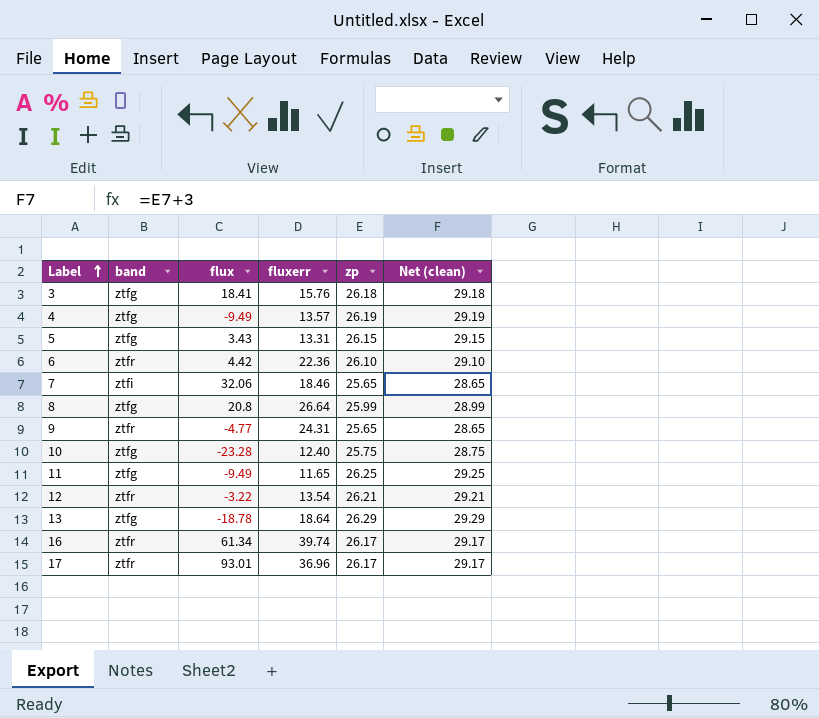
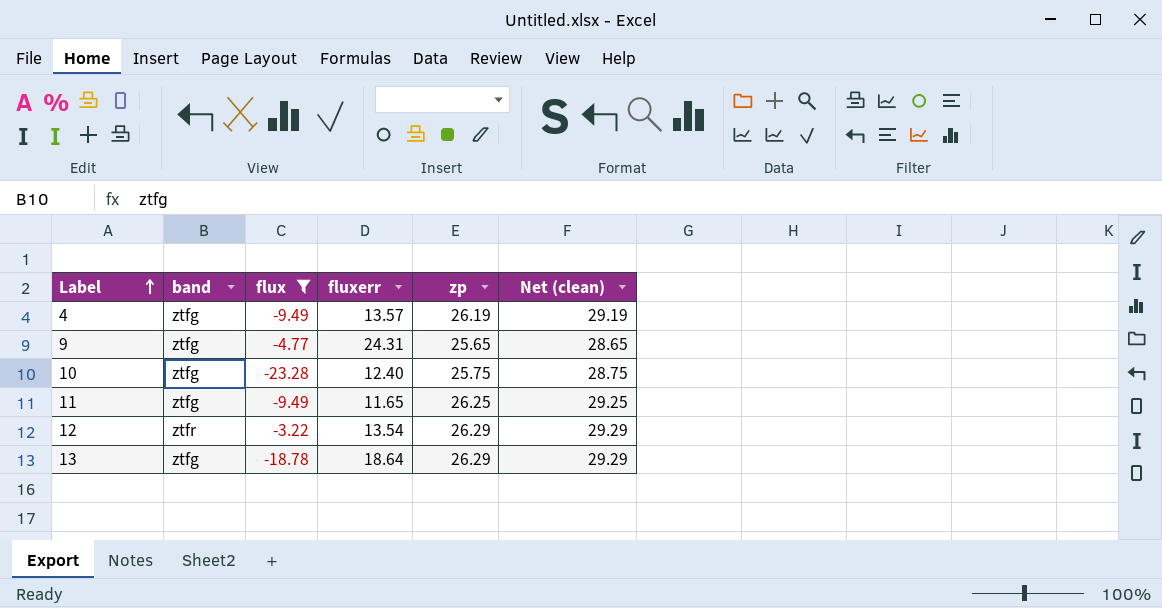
filter: none -> flux <= -3.22
9 | band: ztfr -> ztfg
12 | zp: 26.21 -> 26.29
12 | Net (clean): 29.21 -> 29.29

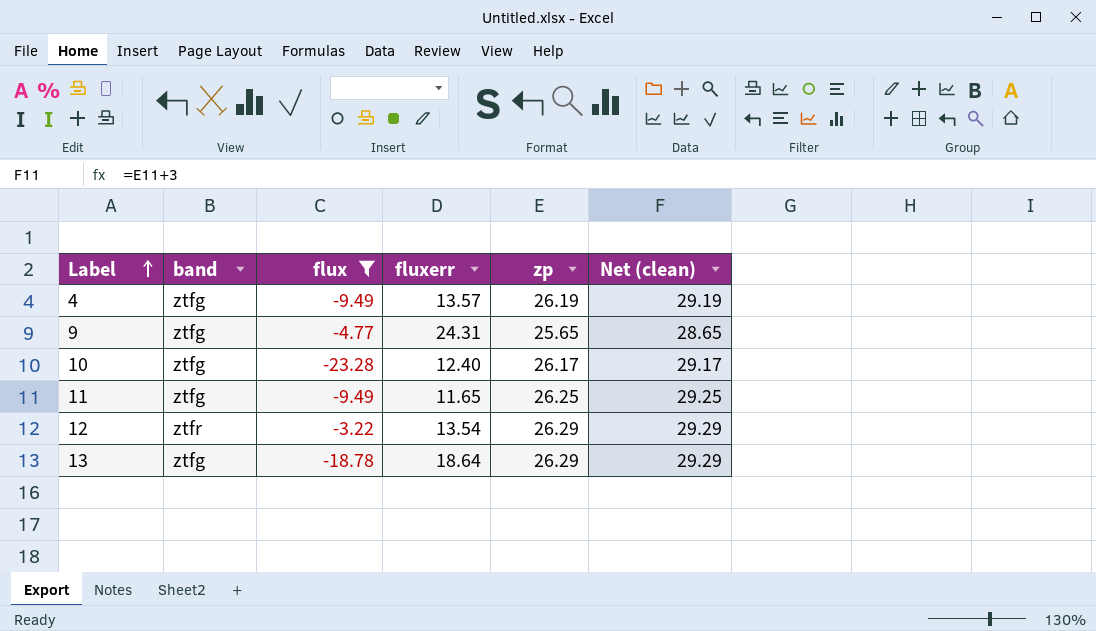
10 | zp: 25.75 -> 26.17
10 | Net (clean): 28.75 -> 29.17

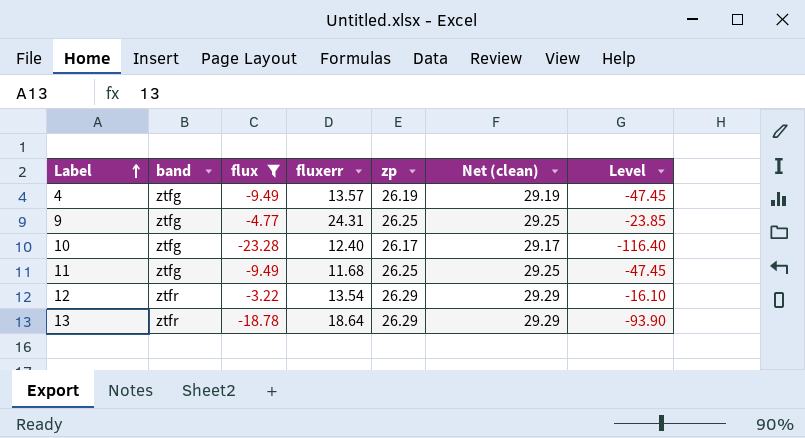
column Level | formula: none -> [flux] * 5
9 | zp: 25.65 -> 26.25
9 | Net (clean): 28.65 -> 29.25
11 | fluxerr: 11.65 -> 11.68
13 | band: ztfg -> ztfr

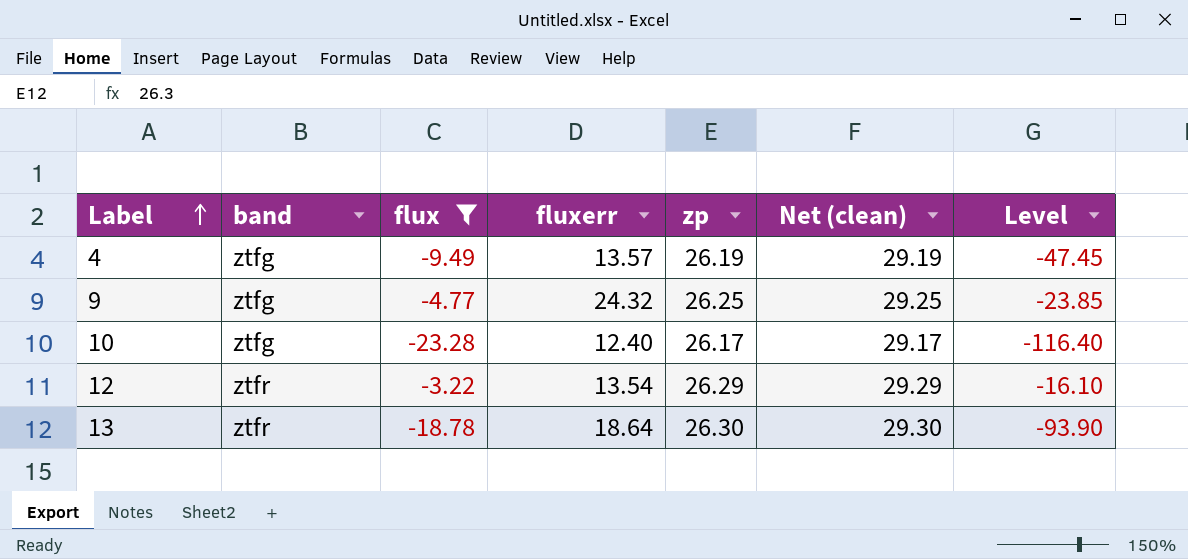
row 11: ztfg | -9.49 | 11.68 | 26.25 | 29.25 | -47.45 -> none
9 | fluxerr: 24.31 -> 24.32
13 | zp: 26.29 -> 26.30
13 | Net (clean): 29.29 -> 29.30

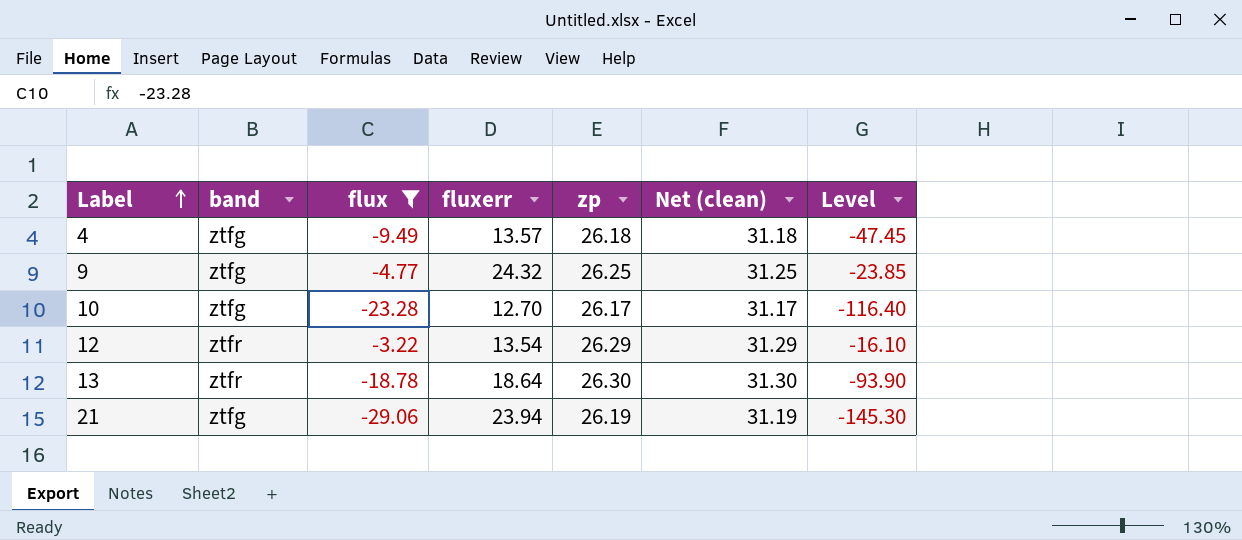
column Net (clean) | formula: [zp] + 3 -> [zp] + 5
4 | zp: 26.19 -> 26.18
10 | fluxerr: 12.40 -> 12.70
row 21: none -> ztfg | -29.06 | 23.94 | 26.19 | 31.19 | -145.30

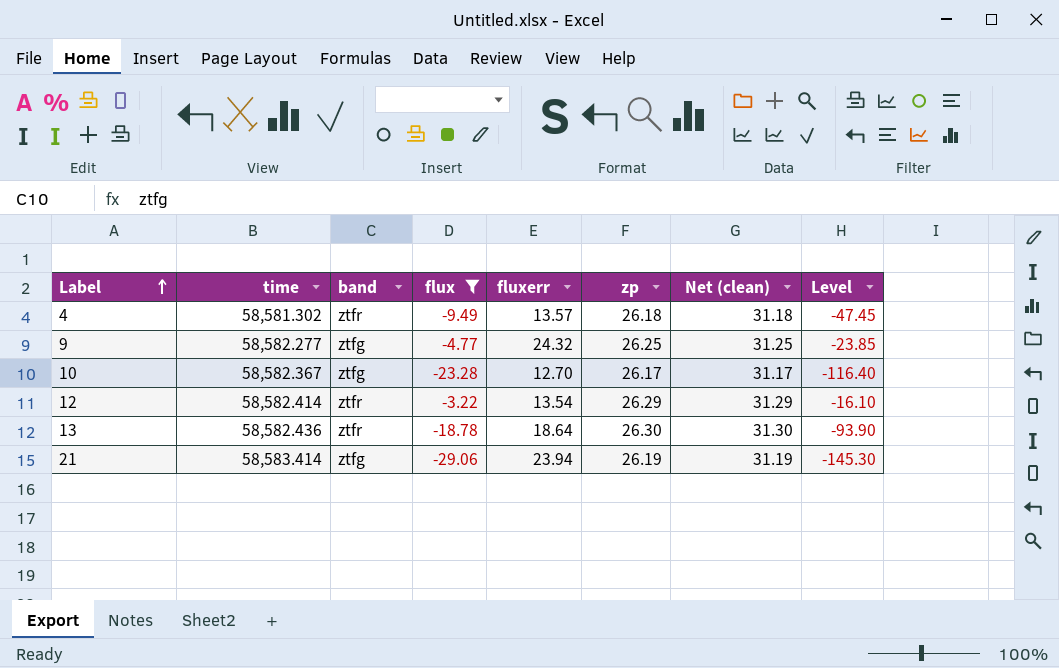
column time | position: none -> 2
4 | band: ztfg -> ztfr

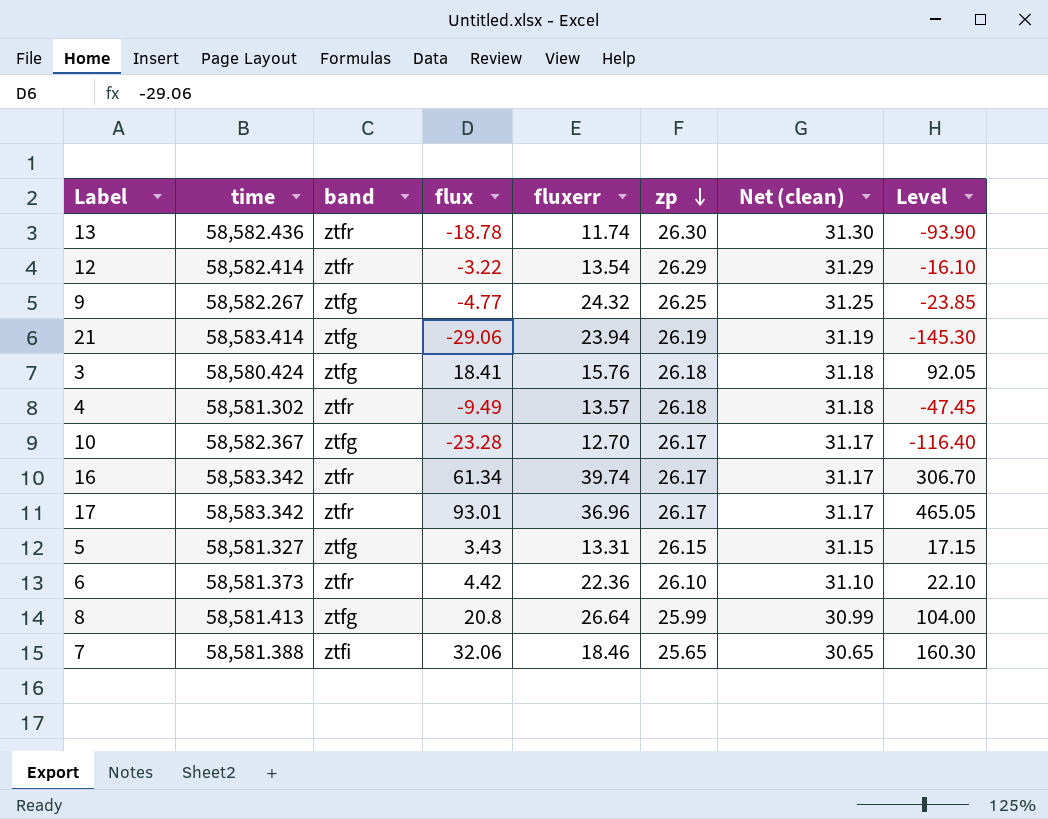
filter: flux <= -3.22 -> none
row order: Label ascending -> zp descending
13 | fluxerr: 18.64 -> 11.74
9 | time: 58,582.277 -> 58,582.267

